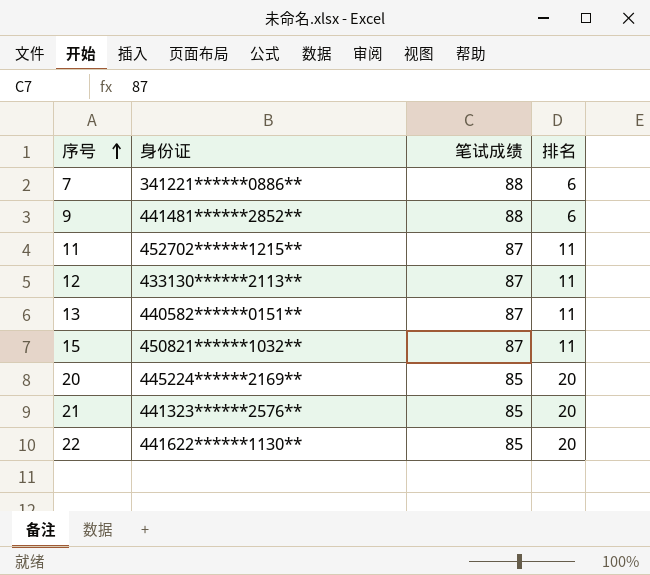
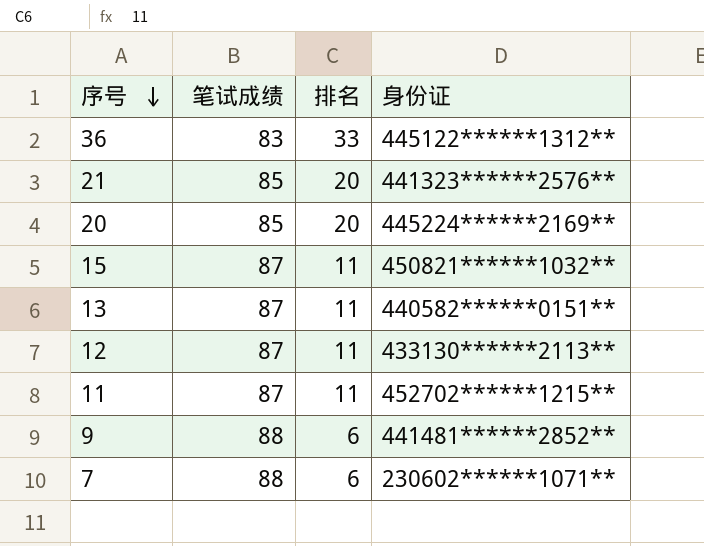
row order: 序号 ascending -> 序号 descending
column 身份证 | position: 2 -> 4
row 22: 441622******1130** | 85 | 20 -> none
row 36: none -> 83 | 33 | 445122******1312**
7 | 身份证: 341221******0886** -> 230602******1071**

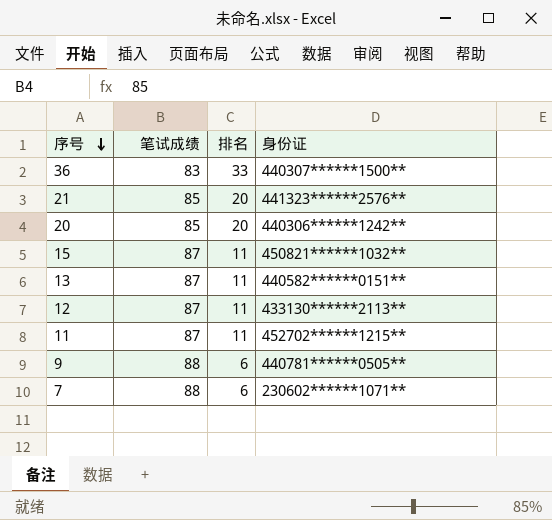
36 | 身份证: 445122******1312** -> 440307******1500**
20 | 身份证: 445224******2169** -> 440306******1242**
9 | 身份证: 441481******2852** -> 440781******0505**

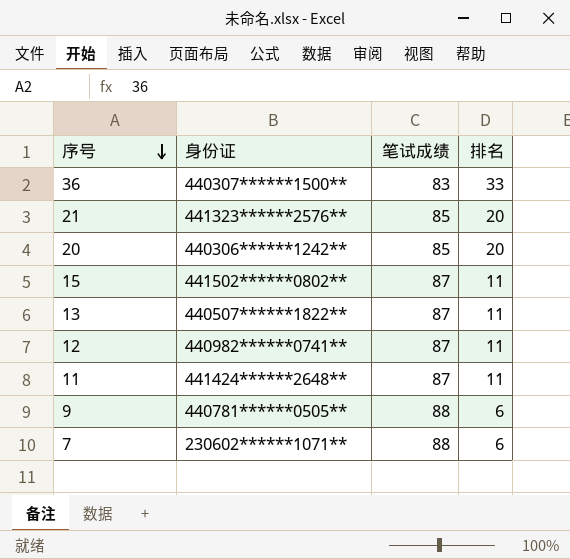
column 身份证 | position: 4 -> 2
15 | 身份证: 450821******1032** -> 441502******0802**
13 | 身份证: 440582******0151** -> 440507******1822**
12 | 身份证: 433130******2113** -> 440982******0741**
11 | 身份证: 452702******1215** -> 441424******2648**

